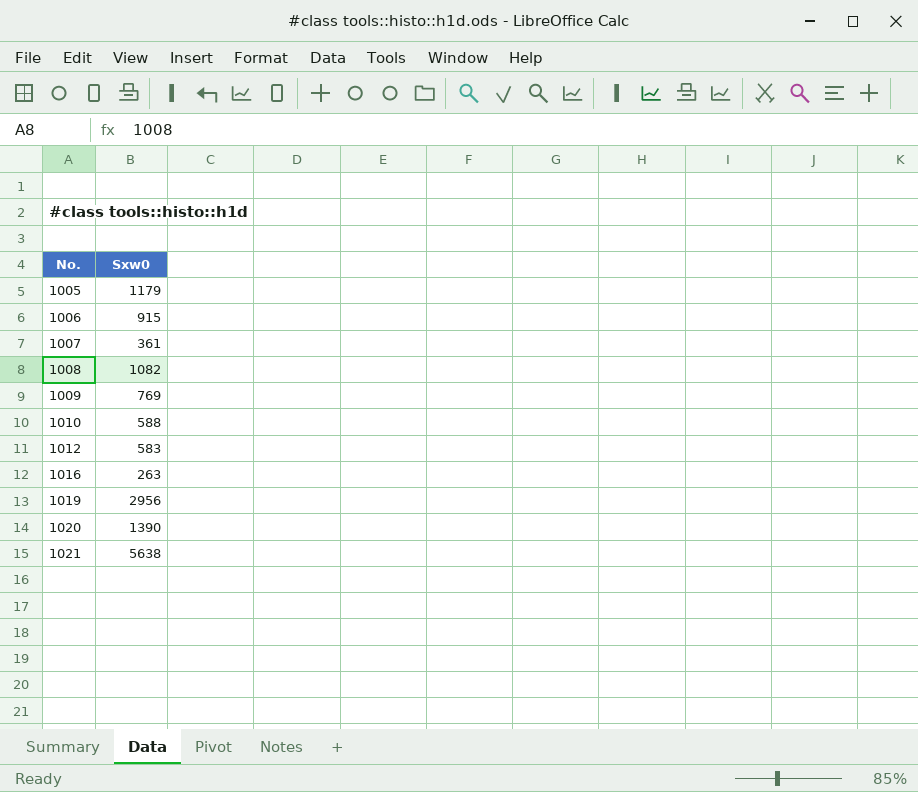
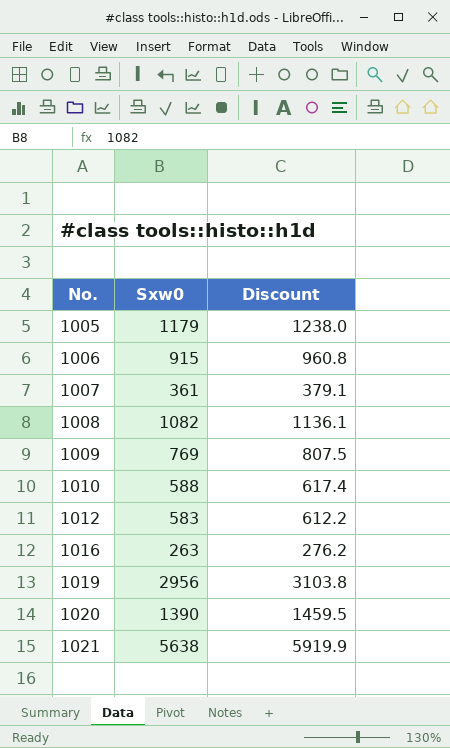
column Discount | formula: none -> [Sxw0] * 1.05

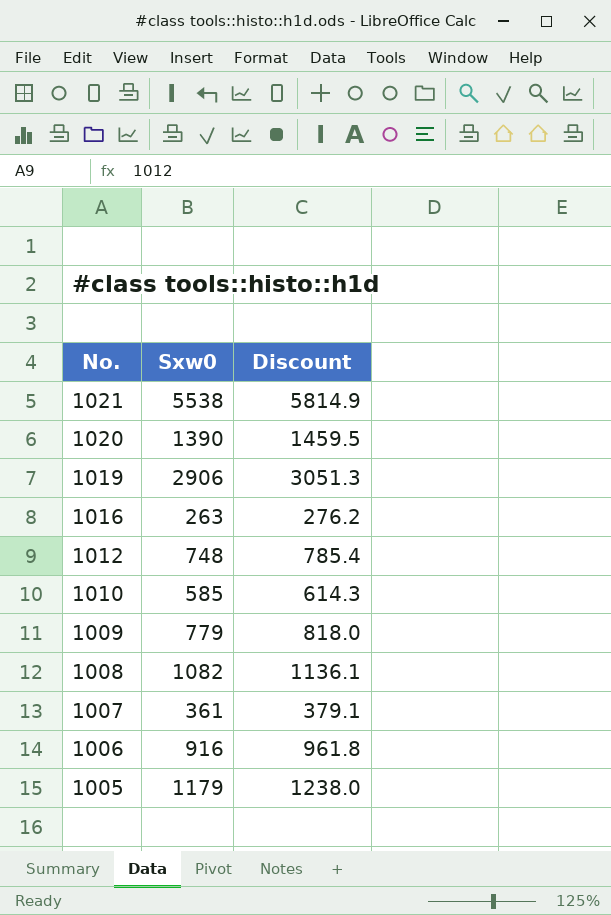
row order: No. ascending -> No. descending
1021 | Sxw0: 5638 -> 5538
1021 | Discount: 5919.9 -> 5814.9
1019 | Sxw0: 2956 -> 2906
1019 | Discount: 3103.8 -> 3051.3
1012 | Sxw0: 583 -> 748
1012 | Discount: 612.2 -> 785.4
1010 | Sxw0: 588 -> 585
1010 | Discount: 617.4 -> 614.3
1009 | Sxw0: 769 -> 779
1009 | Discount: 807.5 -> 818.0
1006 | Sxw0: 915 -> 916
1006 | Discount: 960.8 -> 961.8

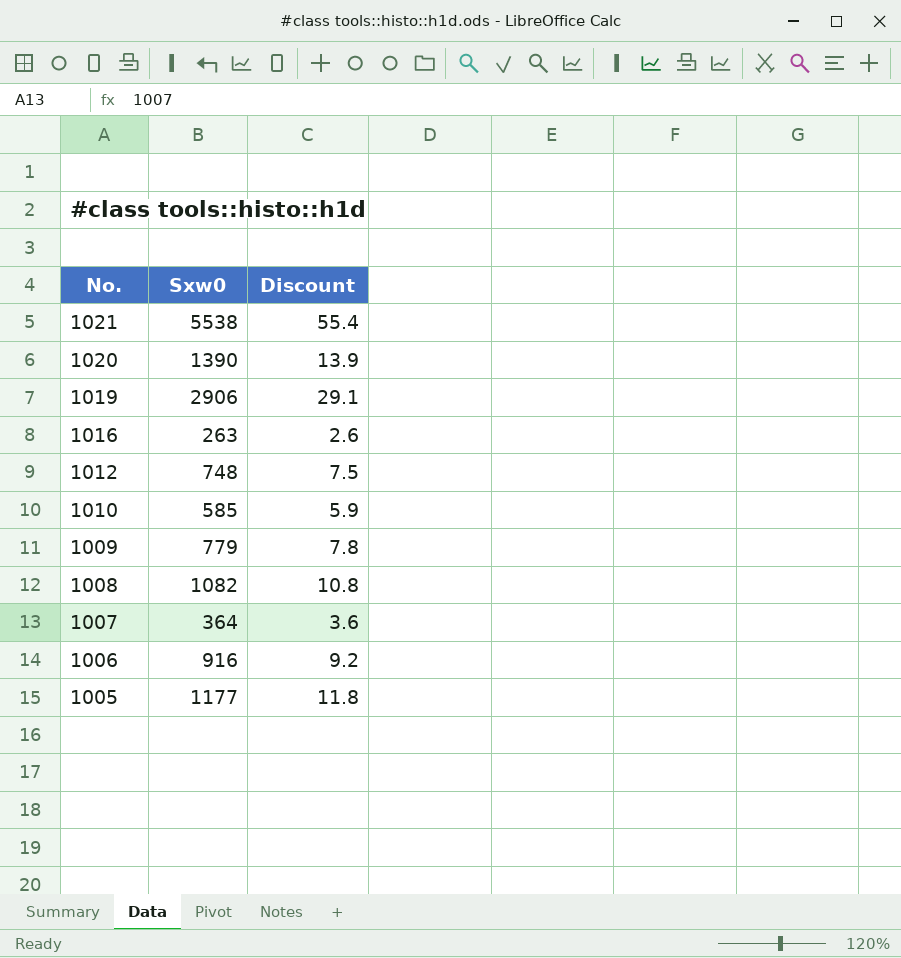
column Discount | formula: [Sxw0] * 1.05 -> [Sxw0] * 0.01
1007 | Sxw0: 361 -> 364
1005 | Sxw0: 1179 -> 1177

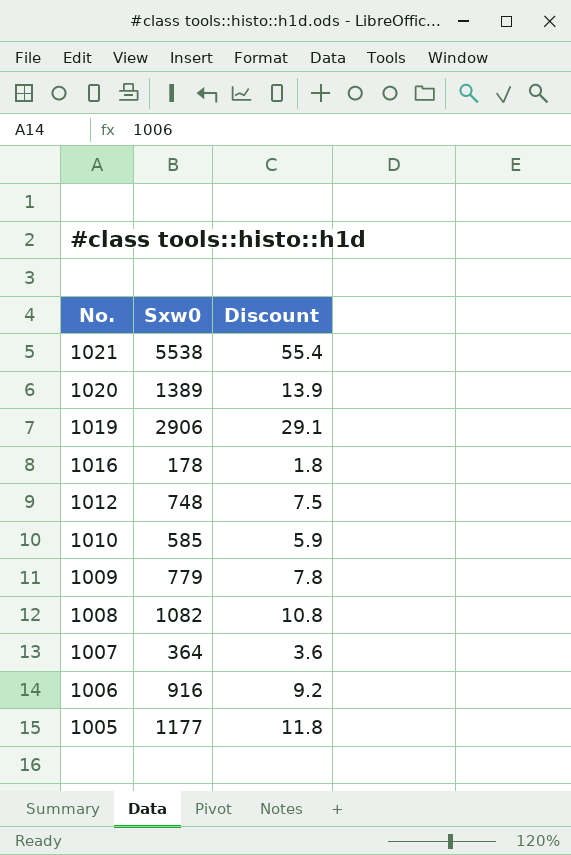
1020 | Sxw0: 1390 -> 1389
1016 | Sxw0: 263 -> 178
1016 | Discount: 2.6 -> 1.8

